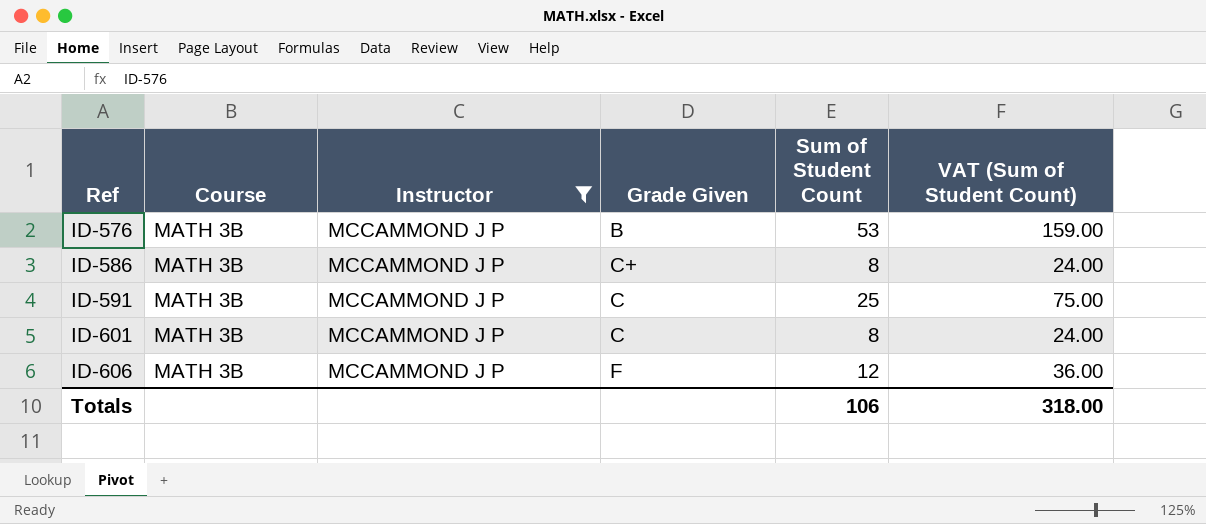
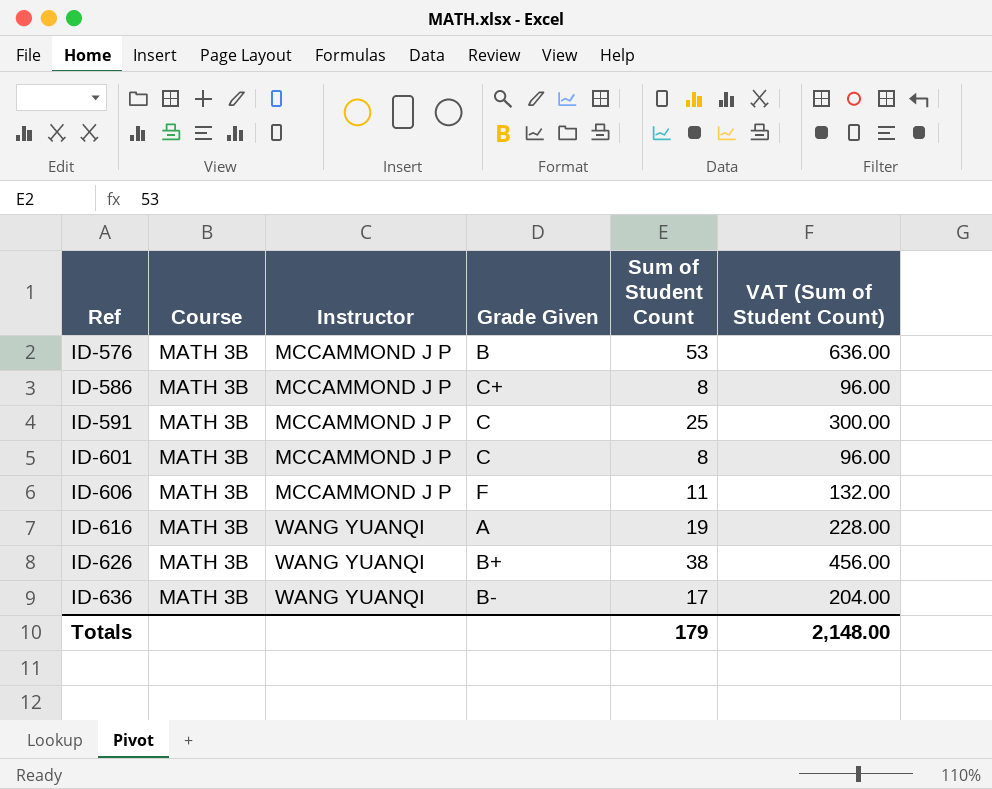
filter: Instructor = MCCAMMOND J P -> none
column VAT (Sum of Student Count) | formula: [Sum of Student Count] * 3 -> [Sum of Student Count] * 12
ID-606 | Sum of Student Count: 12 -> 11
Totals | Sum of Student Count: 106 -> 179
Totals | VAT (Sum of Student Count): 318.00 -> 2,148.00

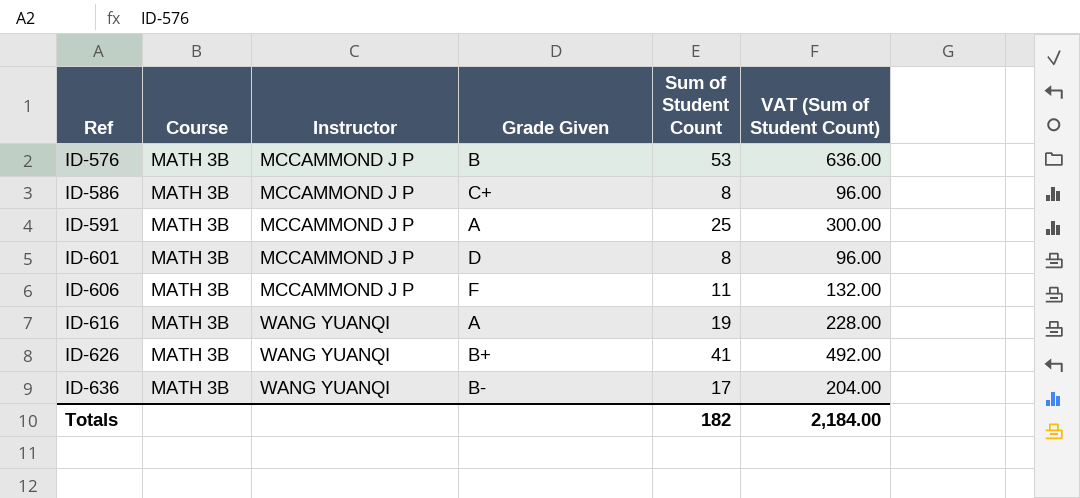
ID-591 | Grade Given: C -> A
ID-601 | Grade Given: C -> D
ID-626 | Sum of Student Count: 38 -> 41
ID-626 | VAT (Sum of Student Count): 456.00 -> 492.00
Totals | Sum of Student Count: 179 -> 182
Totals | VAT (Sum of Student Count): 2,148.00 -> 2,184.00

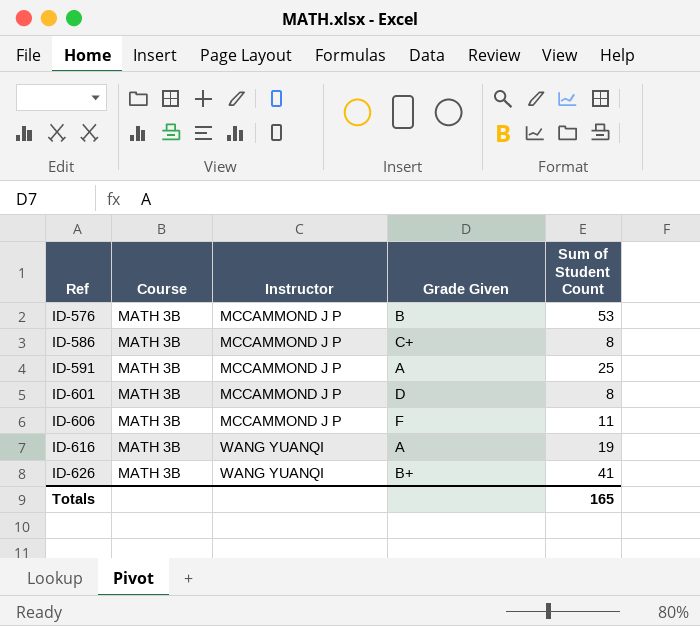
column VAT (Sum of Student Count) | formula: [Sum of Student Count] * 12 -> none
row ID-636: MATH 3B | WANG YUANQI | B- | 17 | 204.00 -> none
Totals | Sum of Student Count: 182 -> 165

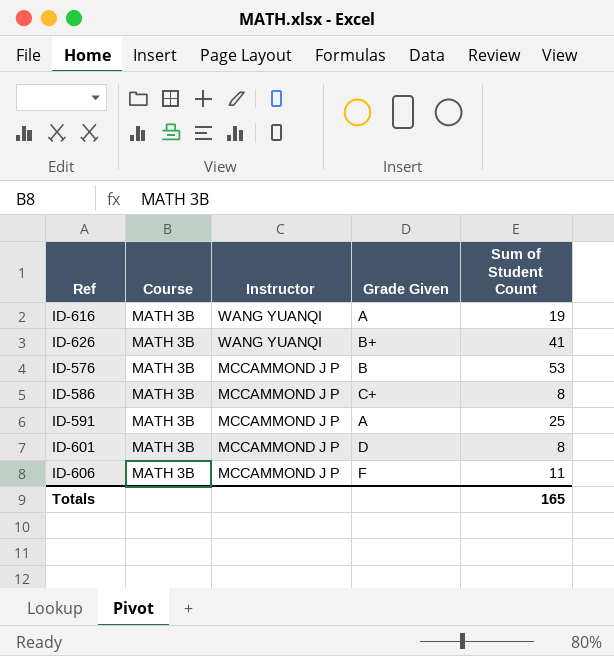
row order: Ref ascending -> Instructor descending

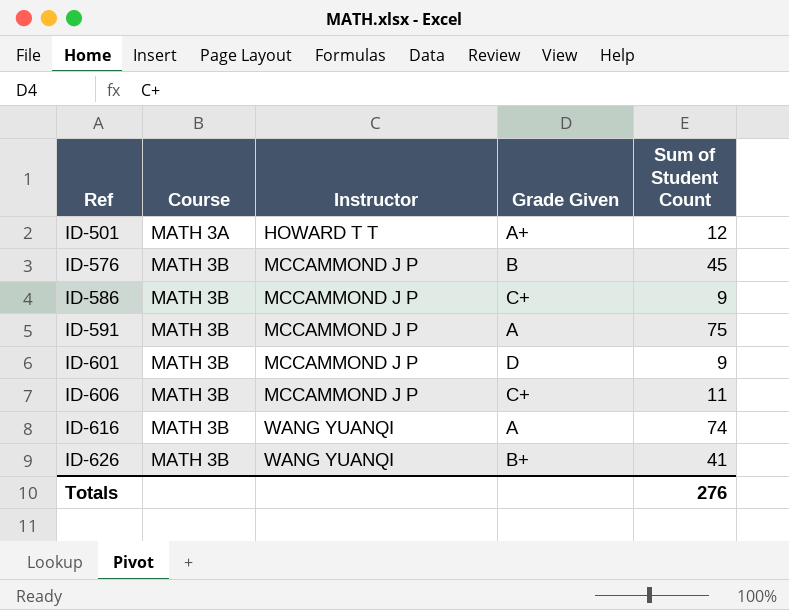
row order: Instructor descending -> Ref ascending
row ID-501: none -> MATH 3A | HOWARD T T | A+ | 12
ID-576 | Sum of Student Count: 53 -> 45
ID-586 | Sum of Student Count: 8 -> 9
ID-591 | Sum of Student Count: 25 -> 75
ID-601 | Sum of Student Count: 8 -> 9
ID-606 | Grade Given: F -> C+
ID-616 | Sum of Student Count: 19 -> 74
Totals | Sum of Student Count: 165 -> 276

